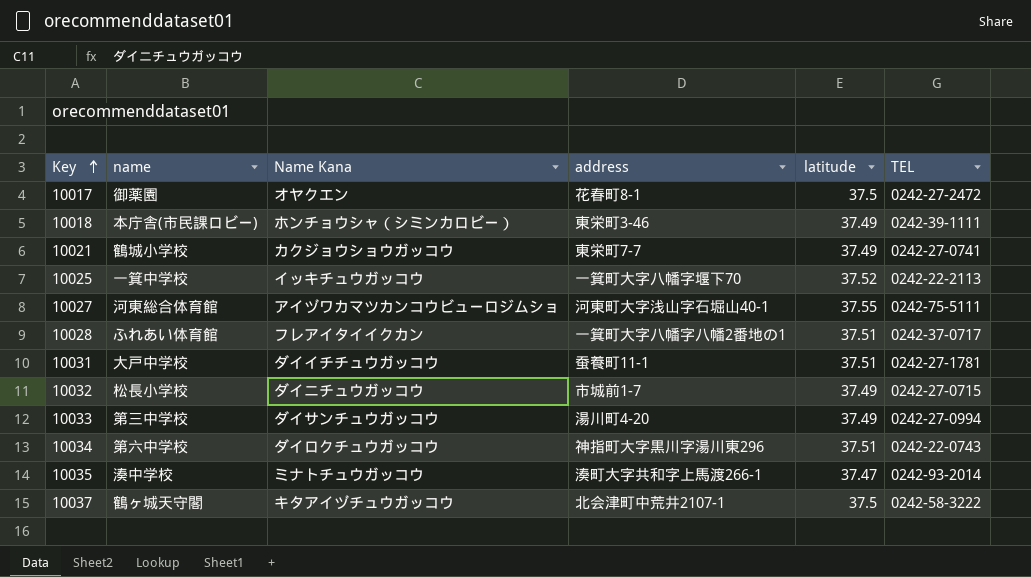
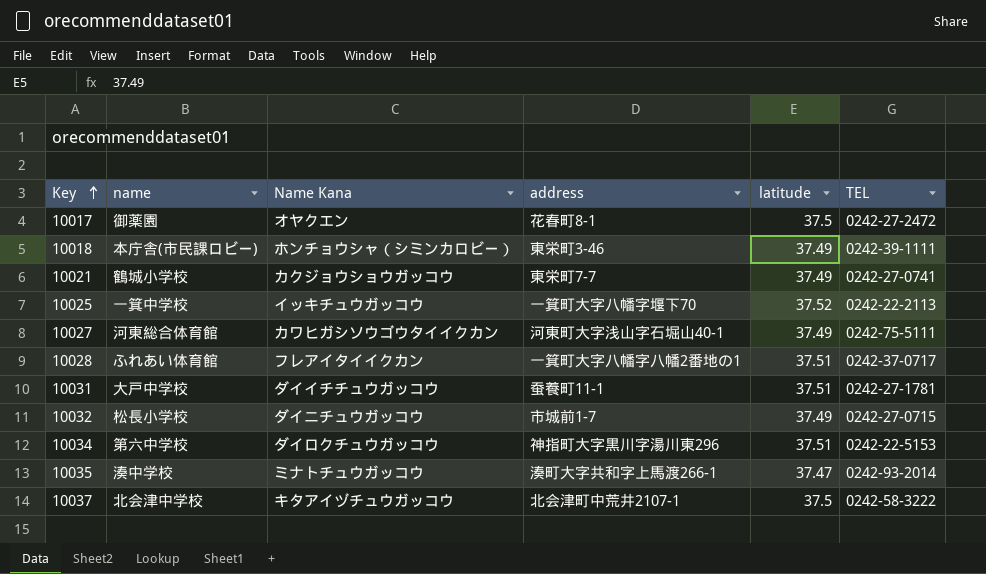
row 10033: 第三中学校 | ダイサンチュウガッコウ | 湯川町4-20 | 37.49 | 0242-27-0994 -> none
10027 | Name Kana: アイヅワカマツカンコウビューロジムショ -> カワヒガシソウゴウタイイクカン
10027 | latitude: 37.55 -> 37.49
10034 | TEL: 0242-22-0743 -> 0242-22-5153
10037 | name: 鶴ヶ城天守閣 -> 北会津中学校

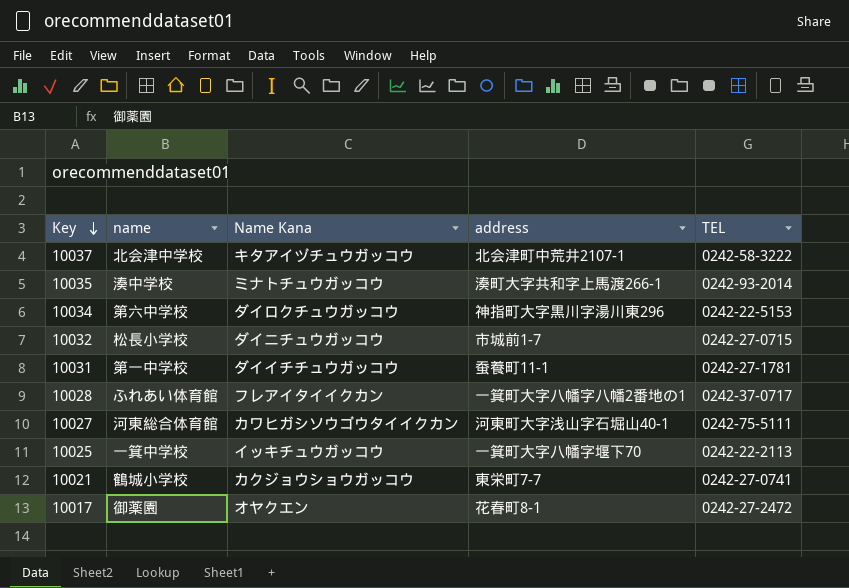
row order: Key ascending -> Key descending
column latitude | position: 5 -> none
row 10018: 本庁舎(市民課ロビー) | ホンチョウシャ（シミンカロビー） | 東栄町3-46 | 37.49 | 0242-39-1111 -> none
10031 | name: 大戸中学校 -> 第一中学校

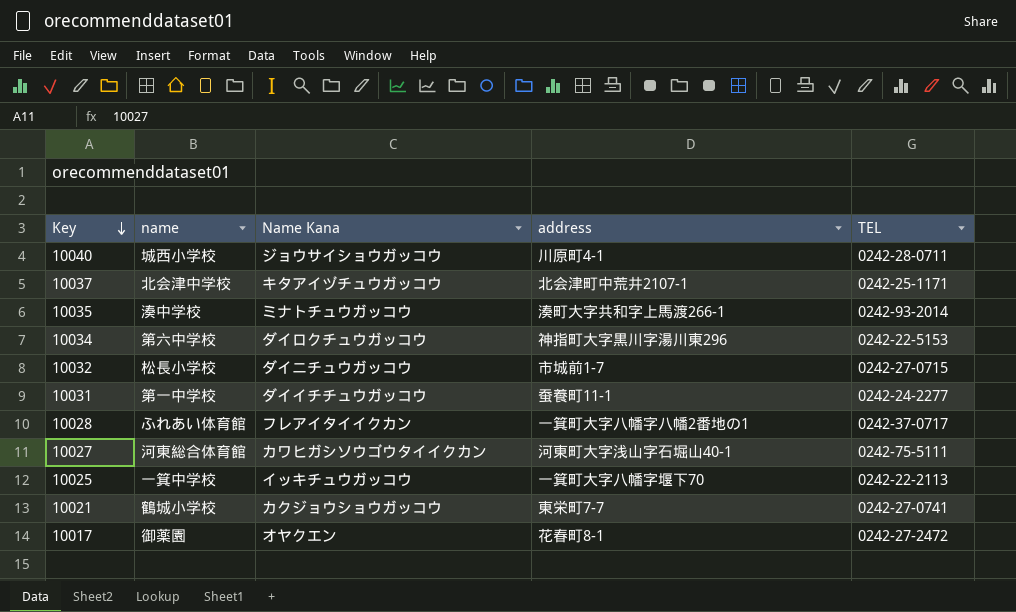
row 10040: none -> 城西小学校 | ジョウサイショウガッコウ | 川原町4-1 | 0242-28-0711
10037 | TEL: 0242-58-3222 -> 0242-25-1171
10031 | TEL: 0242-27-1781 -> 0242-24-2277

